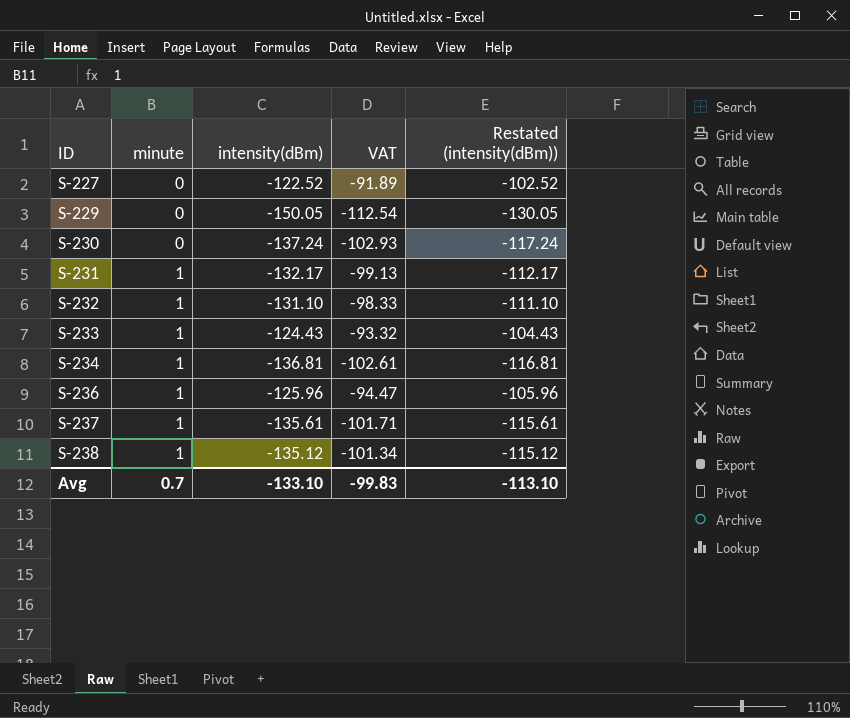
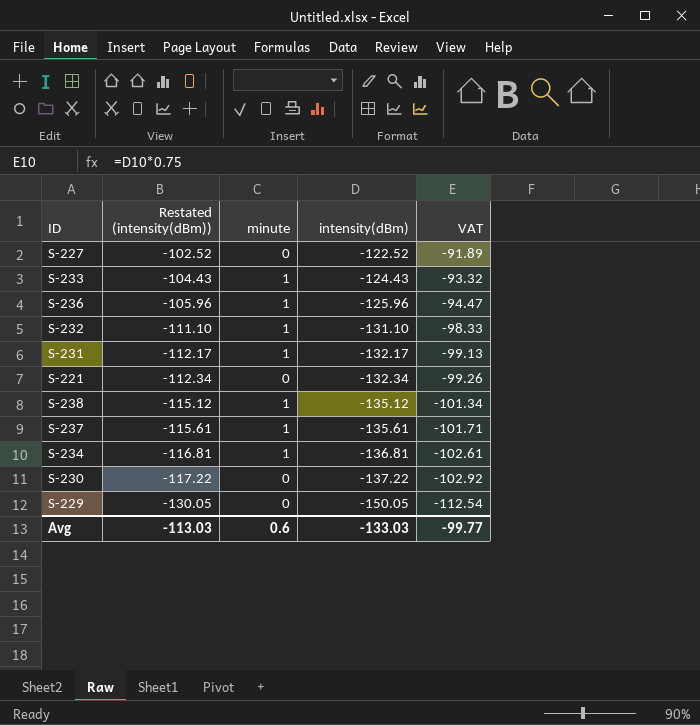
row order: ID ascending -> Restated (intensity(dBm)) descending
column Restated (intensity(dBm)) | position: 5 -> 2
row S-221: none -> -112.34 | 0 | -132.34 | -99.26
S-230 | Restated (intensity(dBm)): -117.24 -> -117.22
S-230 | intensity(dBm): -137.24 -> -137.22
S-230 | VAT: -102.93 -> -102.92
Avg | Restated (intensity(dBm)): -113.10 -> -113.03
Avg | minute: 0.7 -> 0.6
Avg | intensity(dBm): -133.10 -> -133.03
Avg | VAT: -99.83 -> -99.77

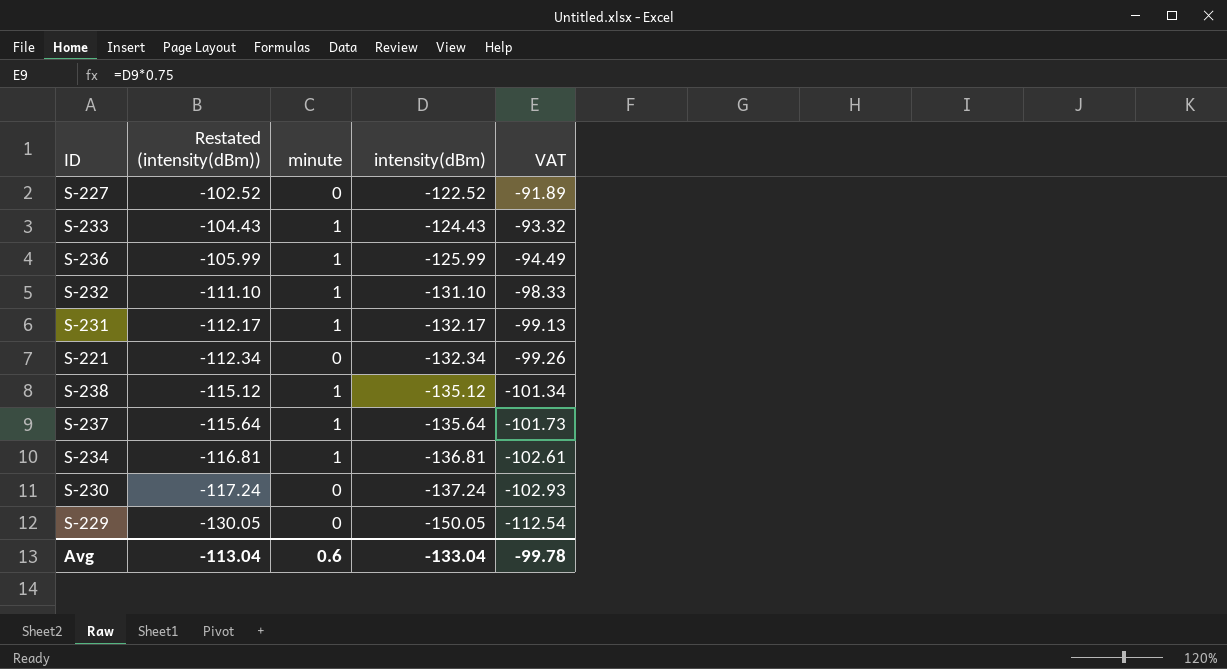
S-236 | Restated (intensity(dBm)): -105.96 -> -105.99
S-236 | intensity(dBm): -125.96 -> -125.99
S-236 | VAT: -94.47 -> -94.49
S-237 | Restated (intensity(dBm)): -115.61 -> -115.64
S-237 | intensity(dBm): -135.61 -> -135.64
S-237 | VAT: -101.71 -> -101.73
S-230 | Restated (intensity(dBm)): -117.22 -> -117.24
S-230 | intensity(dBm): -137.22 -> -137.24
S-230 | VAT: -102.92 -> -102.93
Avg | Restated (intensity(dBm)): -113.03 -> -113.04
Avg | intensity(dBm): -133.03 -> -133.04
Avg | VAT: -99.77 -> -99.78

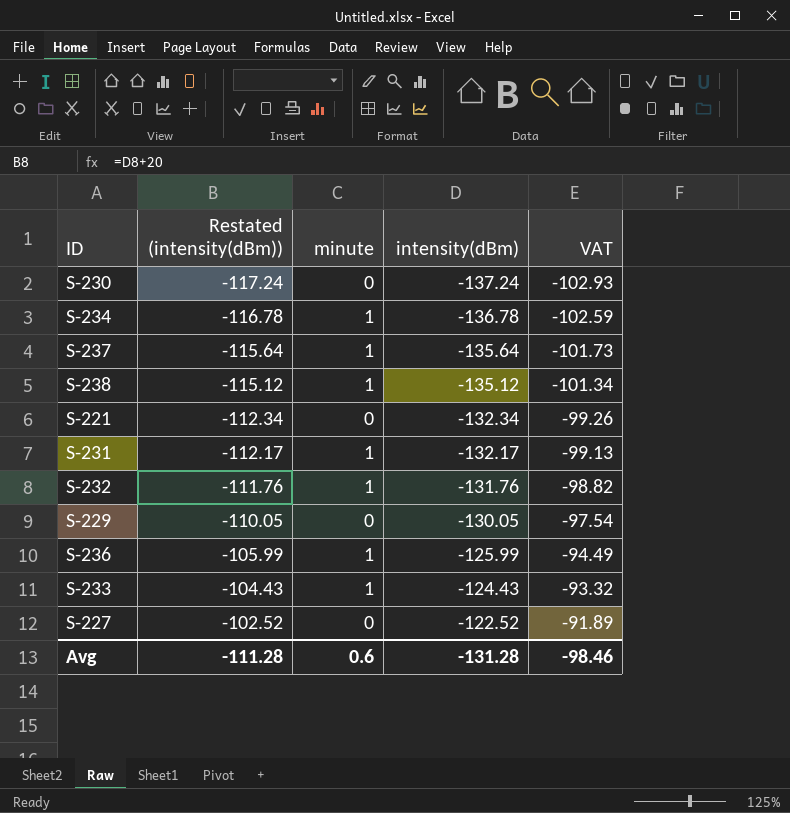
row order: Restated (intensity(dBm)) descending -> Restated (intensity(dBm)) ascending
S-234 | Restated (intensity(dBm)): -116.81 -> -116.78
S-234 | intensity(dBm): -136.81 -> -136.78
S-234 | VAT: -102.61 -> -102.59
S-232 | Restated (intensity(dBm)): -111.10 -> -111.76
S-232 | intensity(dBm): -131.10 -> -131.76
S-232 | VAT: -98.33 -> -98.82
S-229 | Restated (intensity(dBm)): -130.05 -> -110.05
S-229 | intensity(dBm): -150.05 -> -130.05
S-229 | VAT: -112.54 -> -97.54
Avg | Restated (intensity(dBm)): -113.04 -> -111.28
Avg | intensity(dBm): -133.04 -> -131.28
Avg | VAT: -99.78 -> -98.46

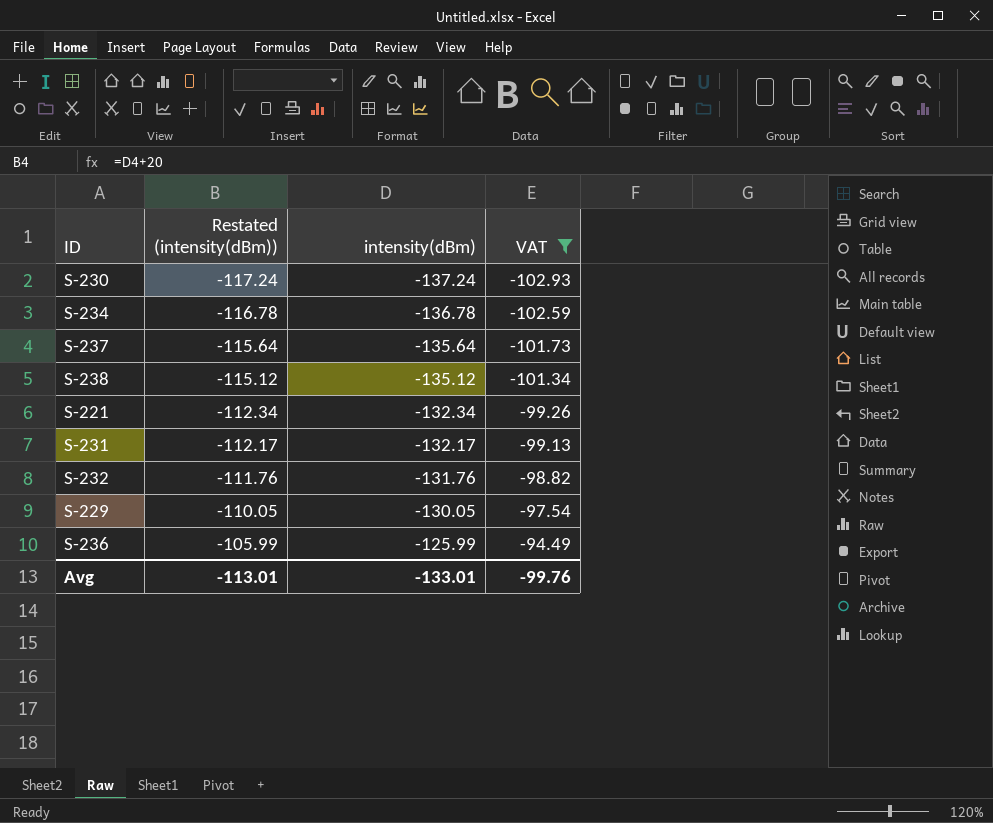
filter: none -> VAT <= -94.49
column minute | position: 3 -> none
Avg | Restated (intensity(dBm)): -111.28 -> -113.01
Avg | intensity(dBm): -131.28 -> -133.01
Avg | VAT: -98.46 -> -99.76

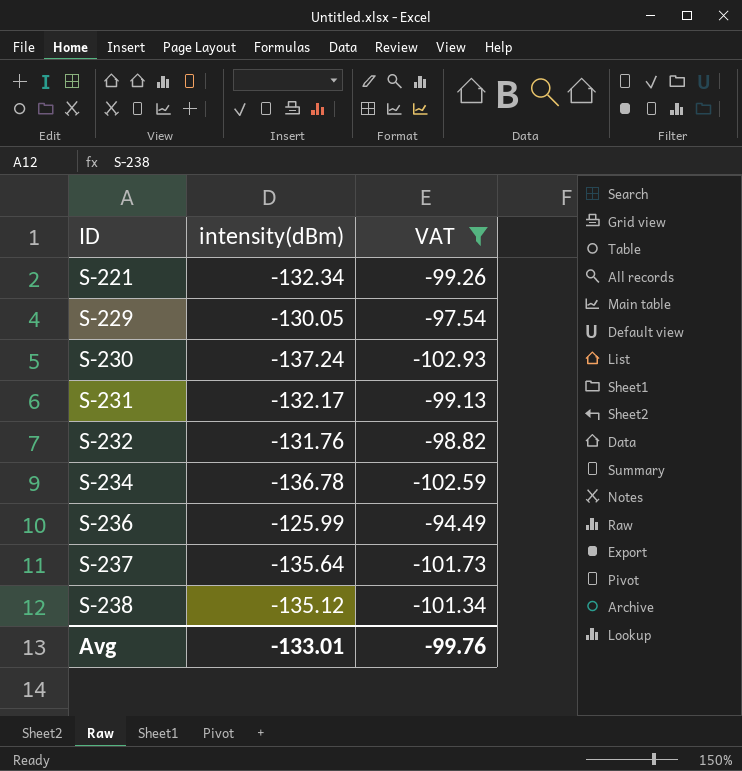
row order: Restated (intensity(dBm)) ascending -> ID ascending
column Restated (intensity(dBm)) | formula: [intensity(dBm)] + 20 -> none

